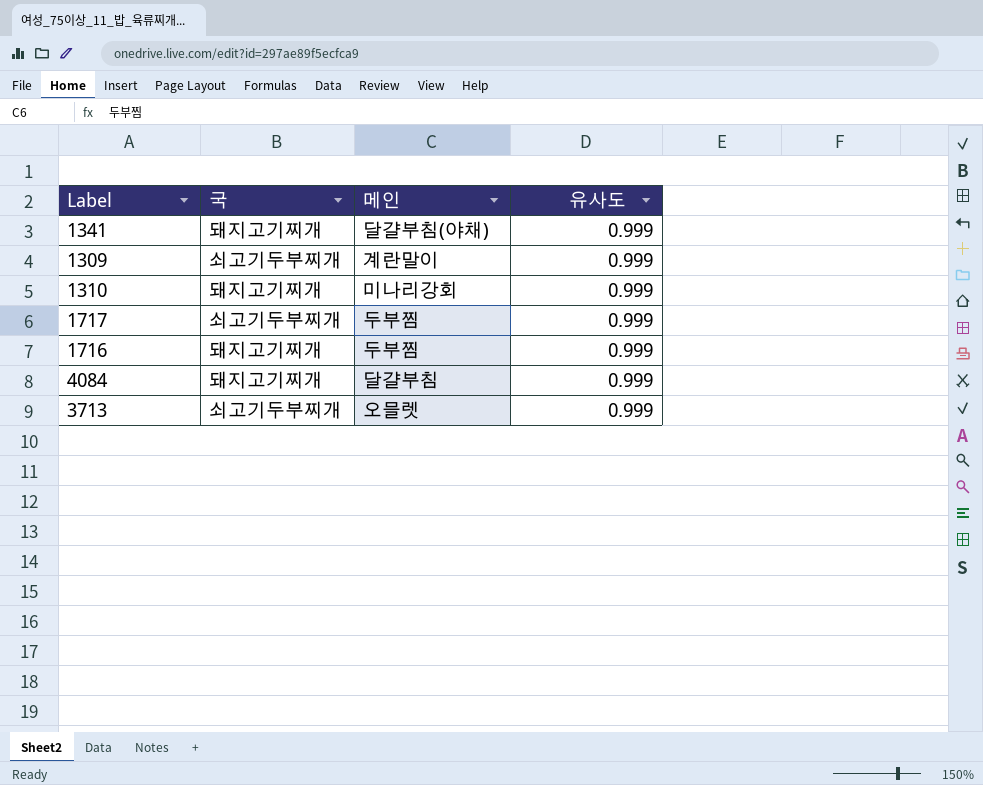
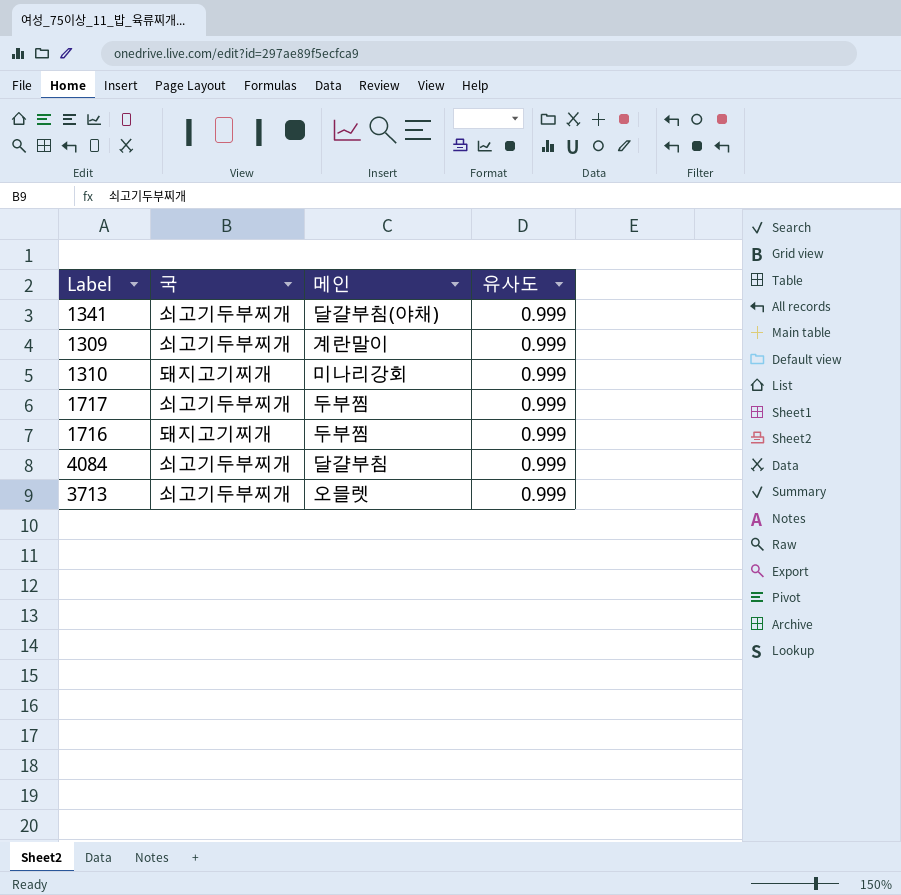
1341 | 국: 돼지고기찌개 -> 쇠고기두부찌개
4084 | 국: 돼지고기찌개 -> 쇠고기두부찌개

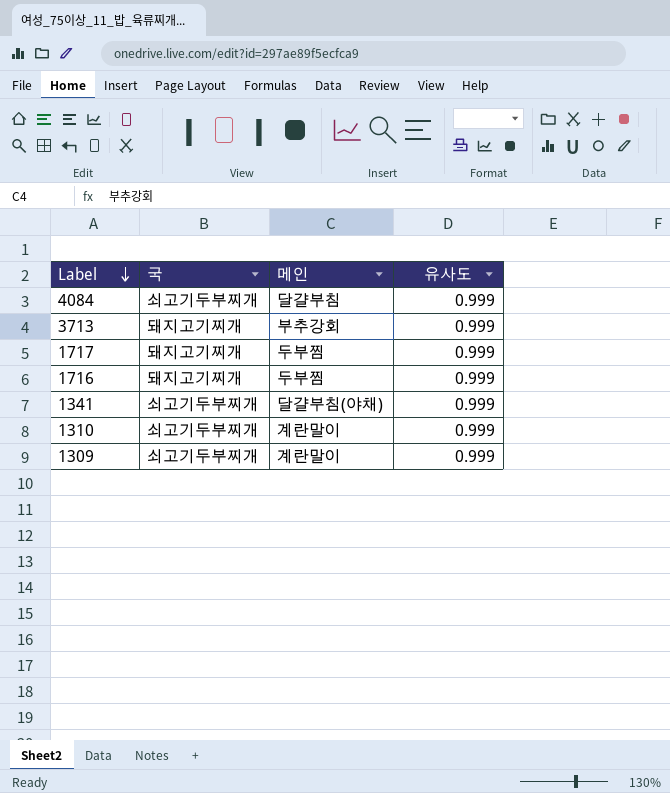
row order: none -> Label descending
3713 | 국: 쇠고기두부찌개 -> 돼지고기찌개
3713 | 메인: 오믈렛 -> 부추강회
1717 | 국: 쇠고기두부찌개 -> 돼지고기찌개
1310 | 국: 돼지고기찌개 -> 쇠고기두부찌개
1310 | 메인: 미나리강회 -> 계란말이

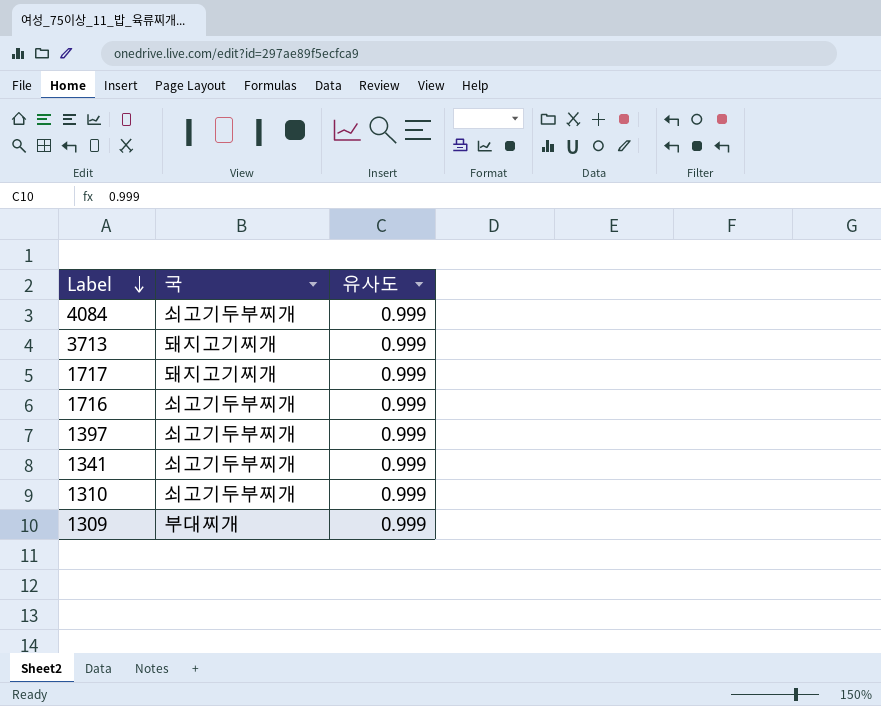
column 메인 | position: 3 -> none
1716 | 국: 돼지고기찌개 -> 쇠고기두부찌개
row 1397: none -> 쇠고기두부찌개 | 0.999
1309 | 국: 쇠고기두부찌개 -> 부대찌개

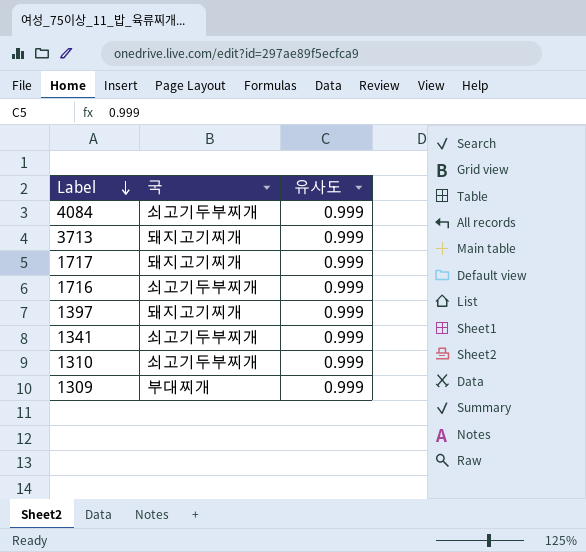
1397 | 국: 쇠고기두부찌개 -> 돼지고기찌개

